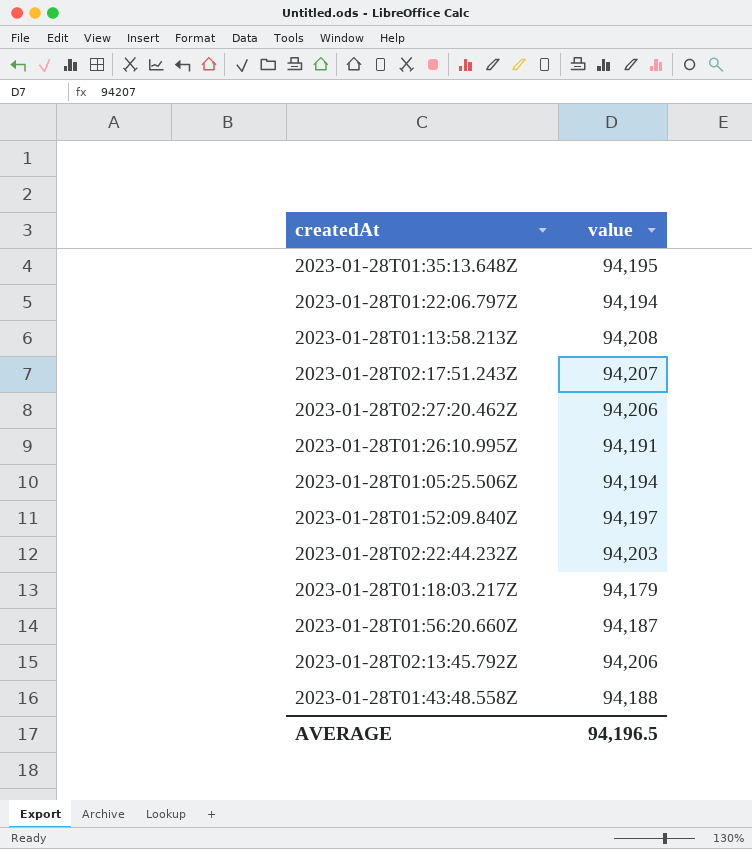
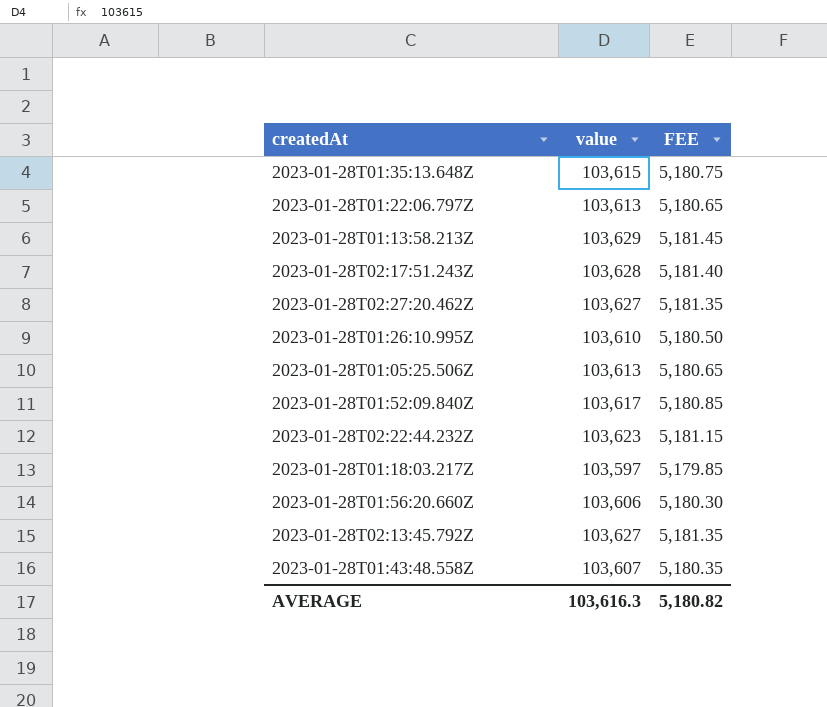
column FEE | formula: none -> [value] * 0.05
2023-01-28T01:35:13.648Z | value: 94,195 -> 103,615
2023-01-28T01:22:06.797Z | value: 94,194 -> 103,613
2023-01-28T01:13:58.213Z | value: 94,208 -> 103,629
2023-01-28T02:17:51.243Z | value: 94,207 -> 103,628
2023-01-28T02:27:20.462Z | value: 94,206 -> 103,627
2023-01-28T01:26:10.995Z | value: 94,191 -> 103,610
2023-01-28T01:05:25.506Z | value: 94,194 -> 103,613
2023-01-28T01:52:09.840Z | value: 94,197 -> 103,617
2023-01-28T02:22:44.232Z | value: 94,203 -> 103,623
2023-01-28T01:18:03.217Z | value: 94,179 -> 103,597
2023-01-28T01:56:20.660Z | value: 94,187 -> 103,606
2023-01-28T02:13:45.792Z | value: 94,206 -> 103,627
2023-01-28T01:43:48.558Z | value: 94,188 -> 103,607
AVERAGE | value: 94,196.5 -> 103,616.3

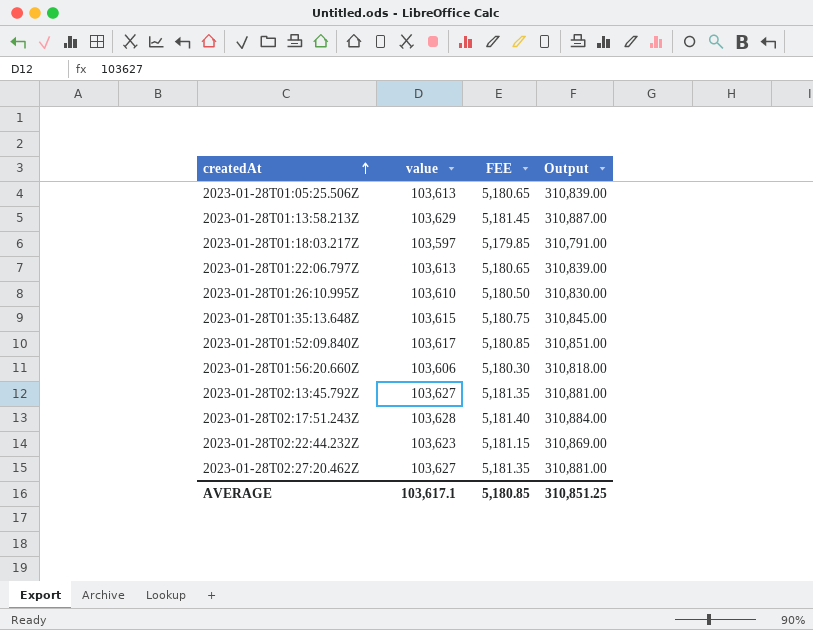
row order: none -> createdAt ascending
column Output | formula: none -> [value] * 3
row 2023-01-28T01:43:48.558Z: 103,607 | 5,180.35 -> none
AVERAGE | value: 103,616.3 -> 103,617.1
AVERAGE | FEE: 5,180.82 -> 5,180.85

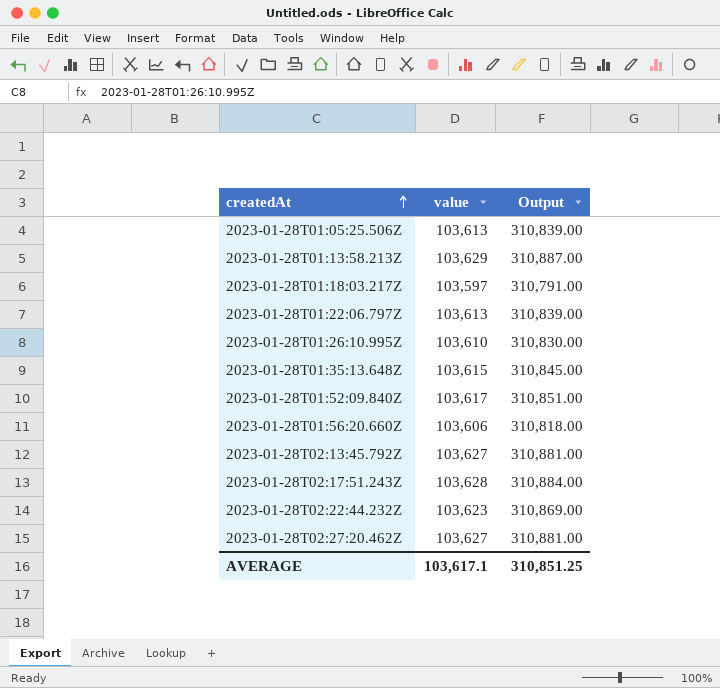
column FEE | formula: [value] * 0.05 -> none

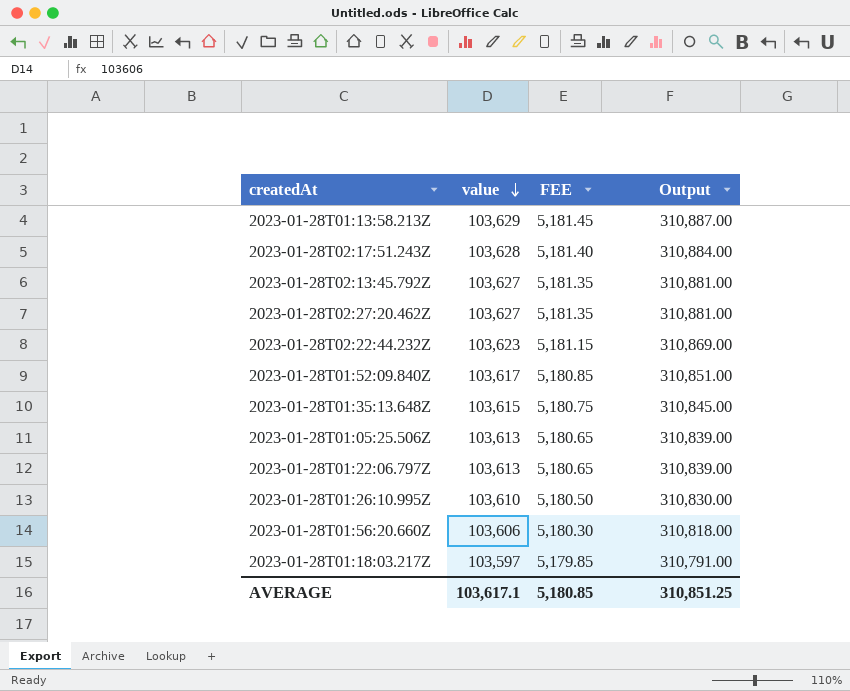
row order: createdAt ascending -> value descending
column FEE | formula: none -> [value] * 0.05

